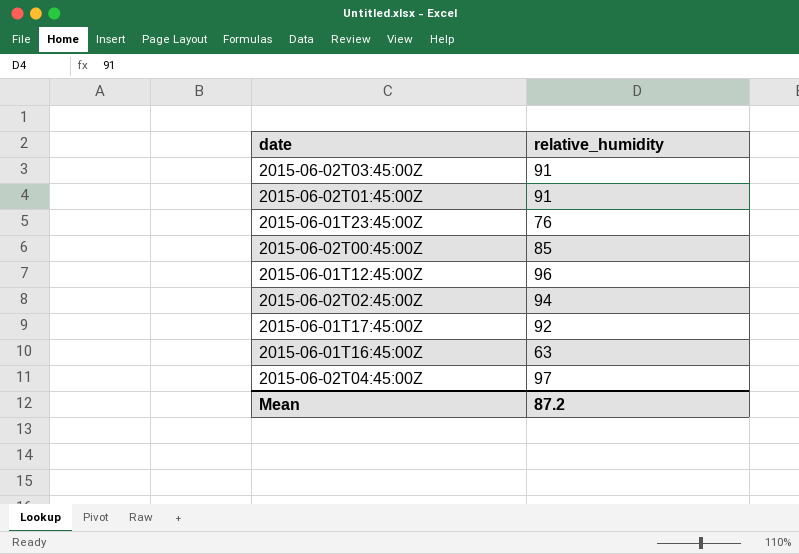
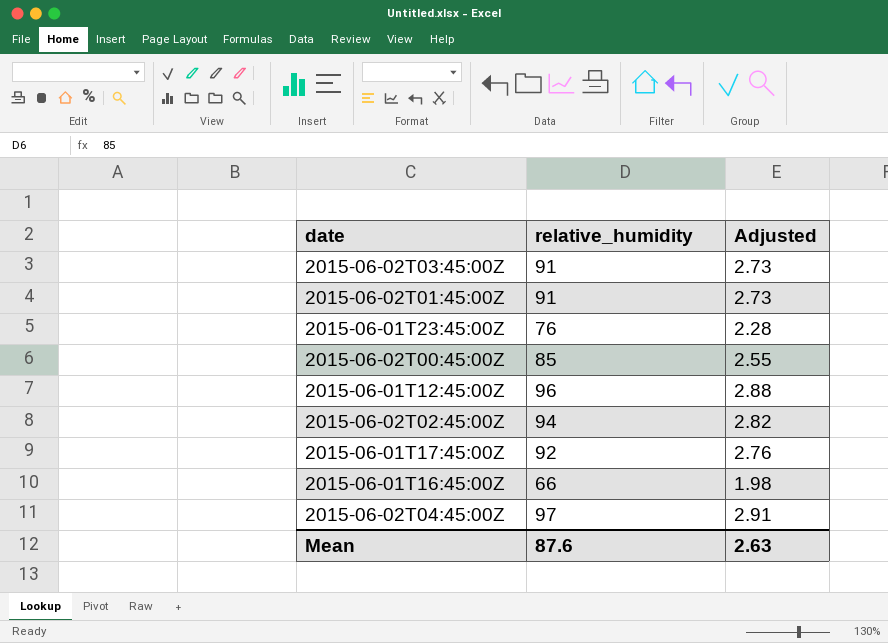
column Adjusted | formula: none -> [relative_humidity] * 0.03
2015-06-01T16:45:00Z | relative_humidity: 63 -> 66
Mean | relative_humidity: 87.2 -> 87.6

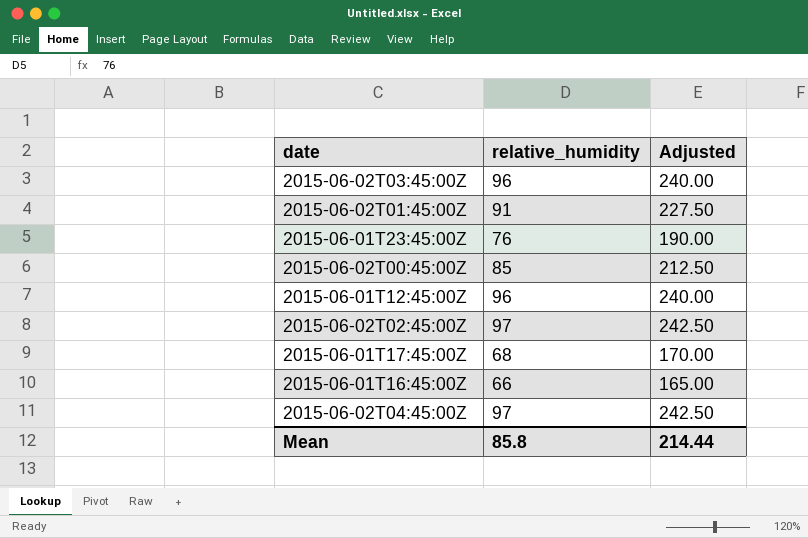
column Adjusted | formula: [relative_humidity] * 0.03 -> [relative_humidity] * 2.5
2015-06-02T03:45:00Z | relative_humidity: 91 -> 96
2015-06-02T02:45:00Z | relative_humidity: 94 -> 97
2015-06-01T17:45:00Z | relative_humidity: 92 -> 68
Mean | relative_humidity: 87.6 -> 85.8
Mean | Adjusted: 2.63 -> 214.44

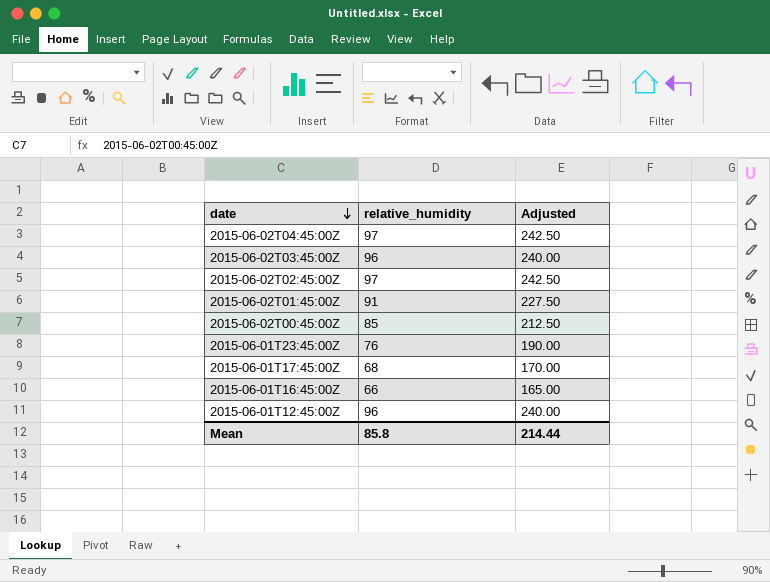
row order: none -> date descending

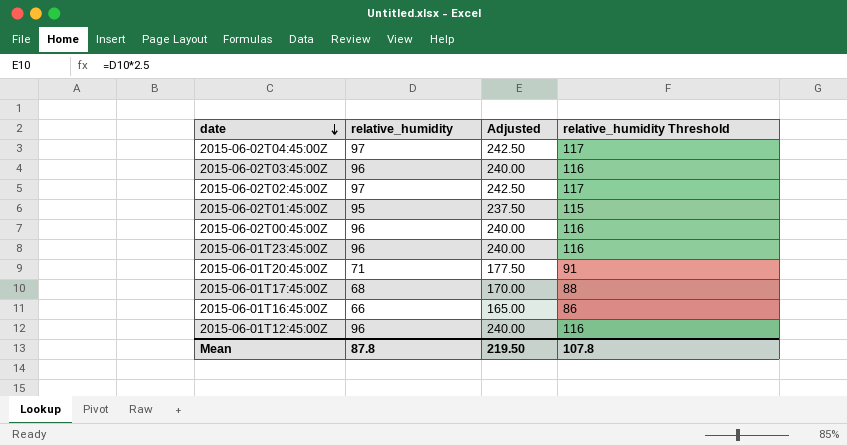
column relative_humidity Threshold | formula: none -> [relative_humidity] + 20
2015-06-02T01:45:00Z | relative_humidity: 91 -> 95
2015-06-02T01:45:00Z | Adjusted: 227.50 -> 237.50
2015-06-02T00:45:00Z | relative_humidity: 85 -> 96
2015-06-02T00:45:00Z | Adjusted: 212.50 -> 240.00
2015-06-01T23:45:00Z | relative_humidity: 76 -> 96
2015-06-01T23:45:00Z | Adjusted: 190.00 -> 240.00
row 2015-06-01T20:45:00Z: none -> 71 | 177.50 | 91
Mean | relative_humidity: 85.8 -> 87.8
Mean | Adjusted: 214.44 -> 219.50

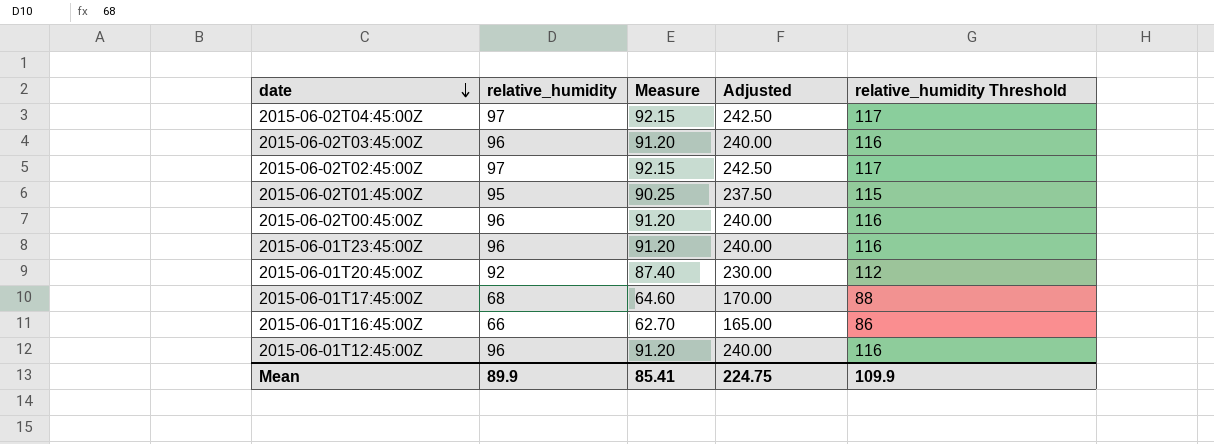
column Measure | formula: none -> [relative_humidity] * 0.95
2015-06-01T20:45:00Z | relative_humidity: 71 -> 92
2015-06-01T20:45:00Z | Adjusted: 177.50 -> 230.00
2015-06-01T20:45:00Z | relative_humidity Threshold: 91 -> 112
Mean | relative_humidity: 87.8 -> 89.9
Mean | Adjusted: 219.50 -> 224.75
Mean | relative_humidity Threshold: 107.8 -> 109.9

